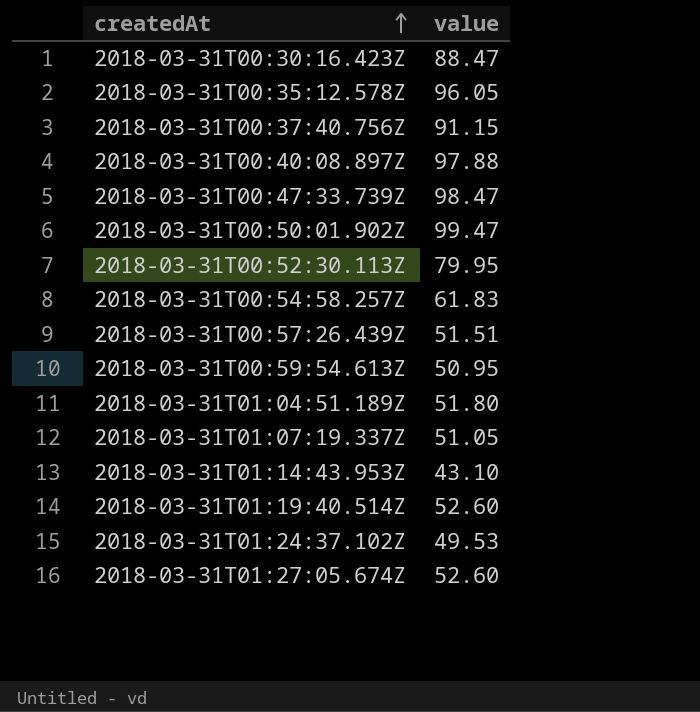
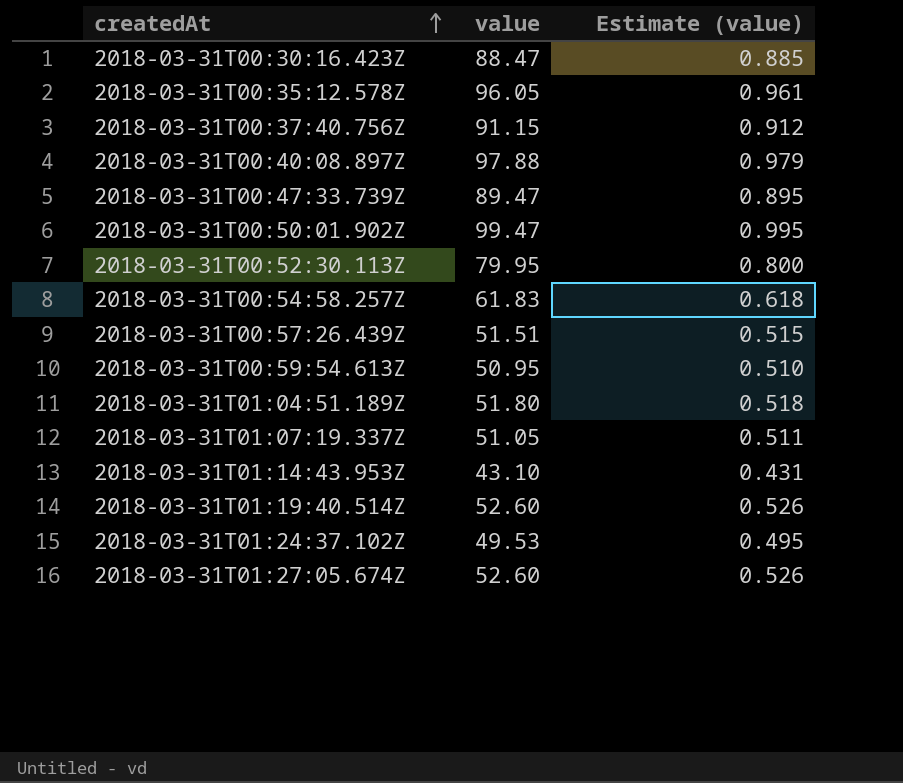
column Estimate (value) | formula: none -> [value] * 0.01
2018-03-31T00:47:33.739Z | value: 98.47 -> 89.47

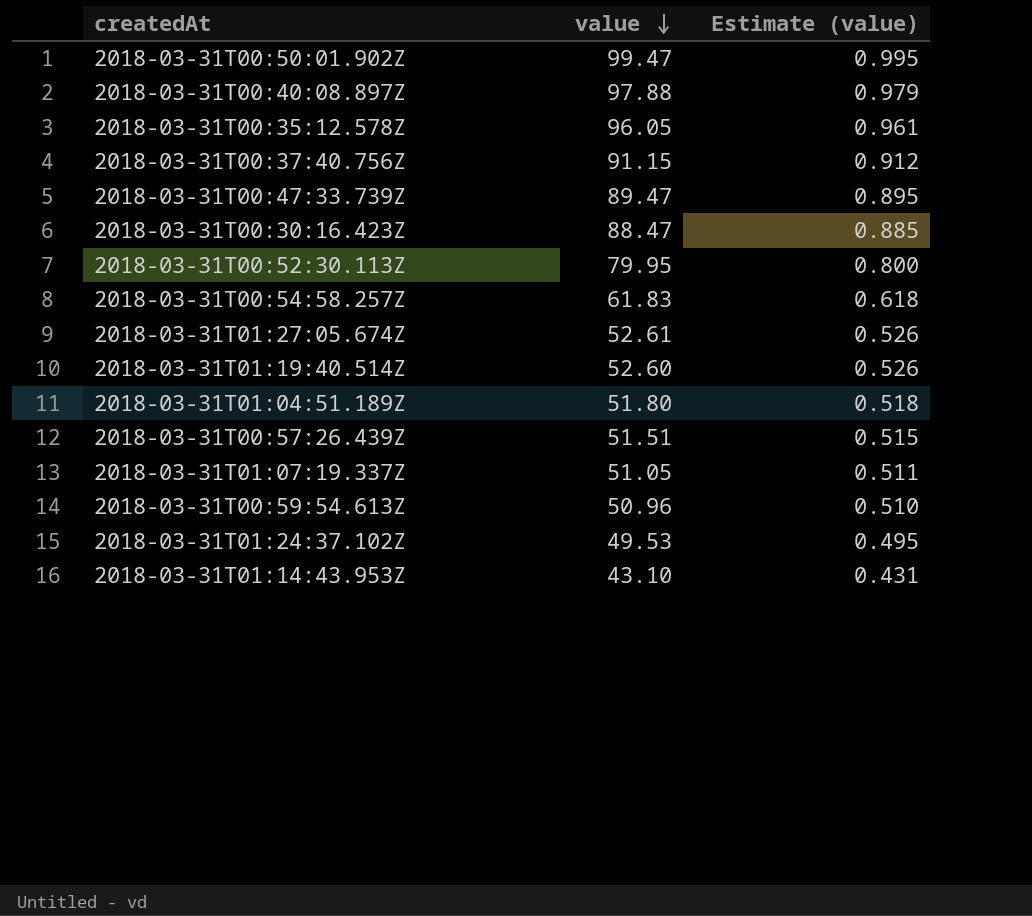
row order: createdAt ascending -> value descending
2018-03-31T01:27:05.674Z | value: 52.60 -> 52.61
2018-03-31T00:59:54.613Z | value: 50.95 -> 50.96

